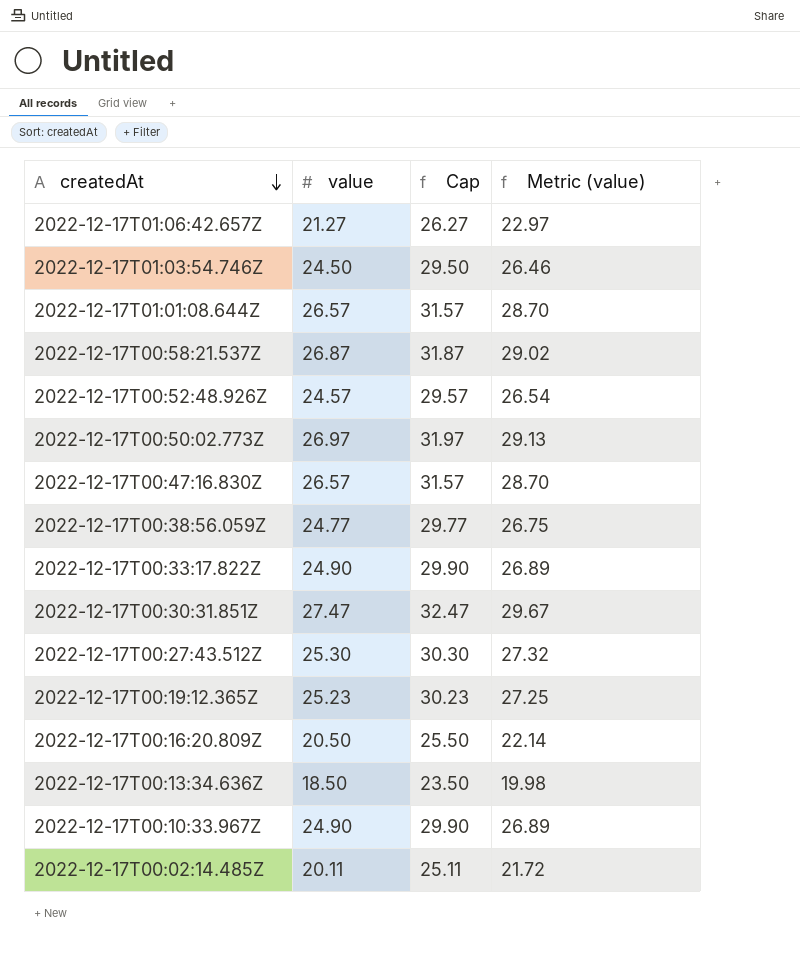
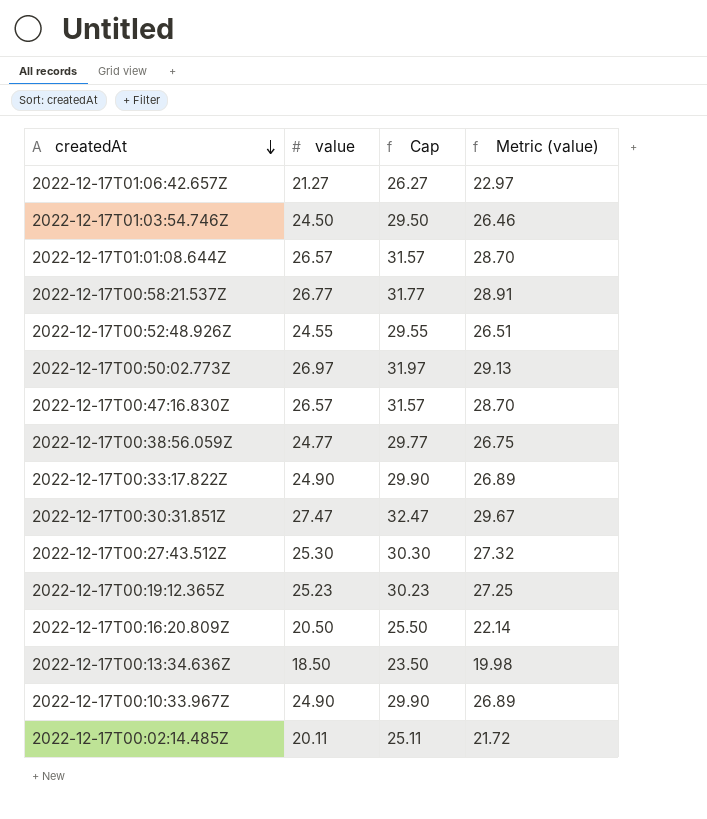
2022-12-17T00:58:21.537Z | value: 26.87 -> 26.77
2022-12-17T00:58:21.537Z | Cap: 31.87 -> 31.77
2022-12-17T00:58:21.537Z | Metric (value): 29.02 -> 28.91
2022-12-17T00:52:48.926Z | value: 24.57 -> 24.55
2022-12-17T00:52:48.926Z | Cap: 29.57 -> 29.55
2022-12-17T00:52:48.926Z | Metric (value): 26.54 -> 26.51

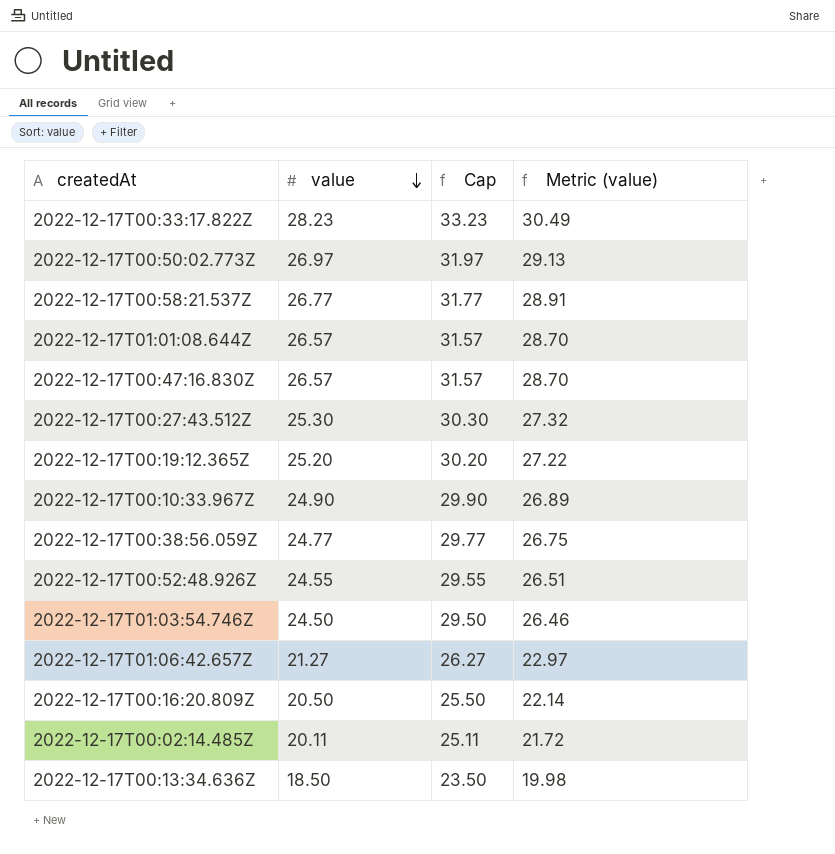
row order: createdAt descending -> value descending
row 2022-12-17T00:30:31.851Z: 27.47 | 32.47 | 29.67 -> none
2022-12-17T00:33:17.822Z | value: 24.90 -> 28.23
2022-12-17T00:33:17.822Z | Cap: 29.90 -> 33.23
2022-12-17T00:33:17.822Z | Metric (value): 26.89 -> 30.49
2022-12-17T00:19:12.365Z | value: 25.23 -> 25.20
2022-12-17T00:19:12.365Z | Cap: 30.23 -> 30.20
2022-12-17T00:19:12.365Z | Metric (value): 27.25 -> 27.22

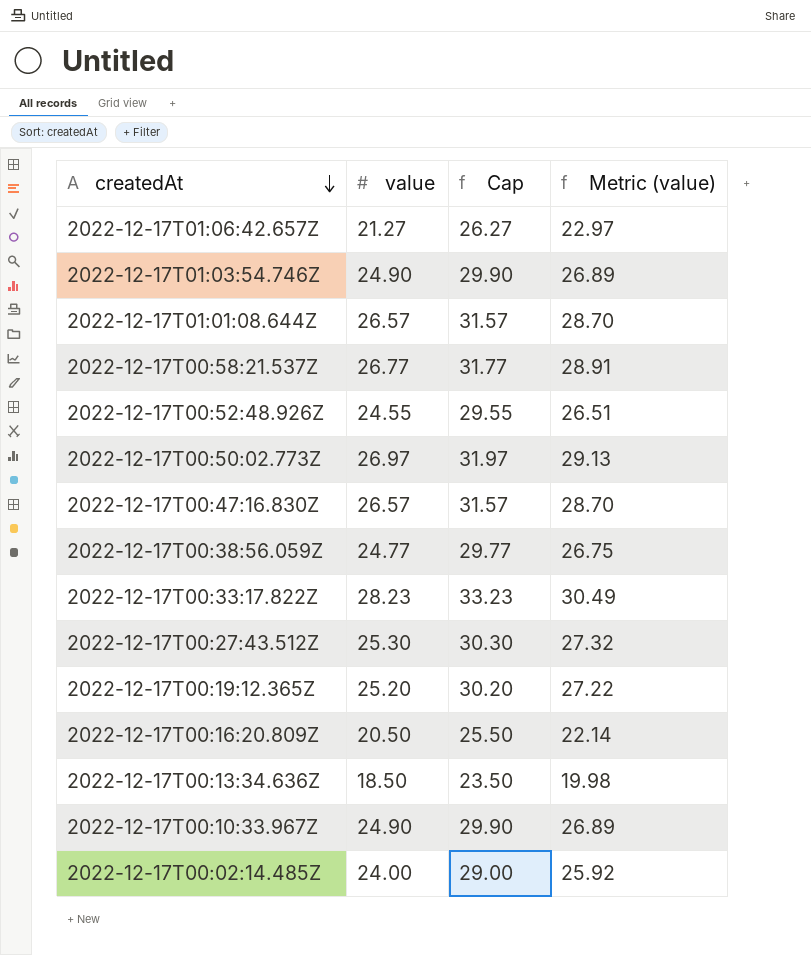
row order: value descending -> createdAt descending
2022-12-17T01:03:54.746Z | value: 24.50 -> 24.90
2022-12-17T01:03:54.746Z | Cap: 29.50 -> 29.90
2022-12-17T01:03:54.746Z | Metric (value): 26.46 -> 26.89
2022-12-17T00:02:14.485Z | value: 20.11 -> 24.00
2022-12-17T00:02:14.485Z | Cap: 25.11 -> 29.00
2022-12-17T00:02:14.485Z | Metric (value): 21.72 -> 25.92

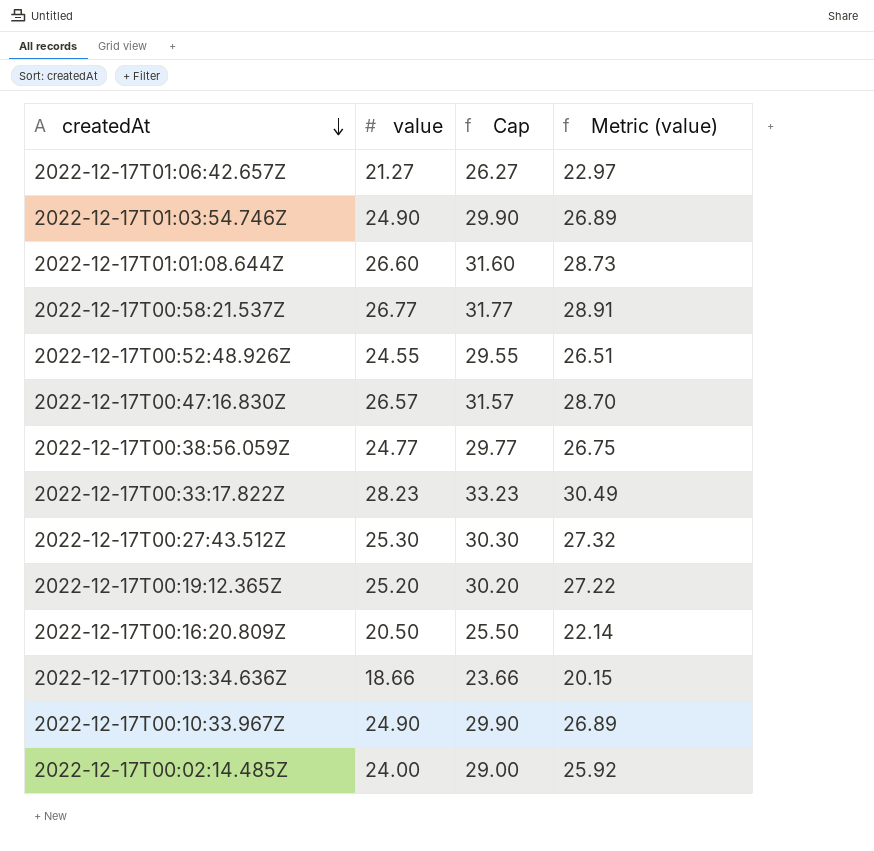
row 2022-12-17T00:50:02.773Z: 26.97 | 31.97 | 29.13 -> none
2022-12-17T01:01:08.644Z | value: 26.57 -> 26.60
2022-12-17T01:01:08.644Z | Cap: 31.57 -> 31.60
2022-12-17T01:01:08.644Z | Metric (value): 28.70 -> 28.73
2022-12-17T00:13:34.636Z | value: 18.50 -> 18.66
2022-12-17T00:13:34.636Z | Cap: 23.50 -> 23.66
2022-12-17T00:13:34.636Z | Metric (value): 19.98 -> 20.15

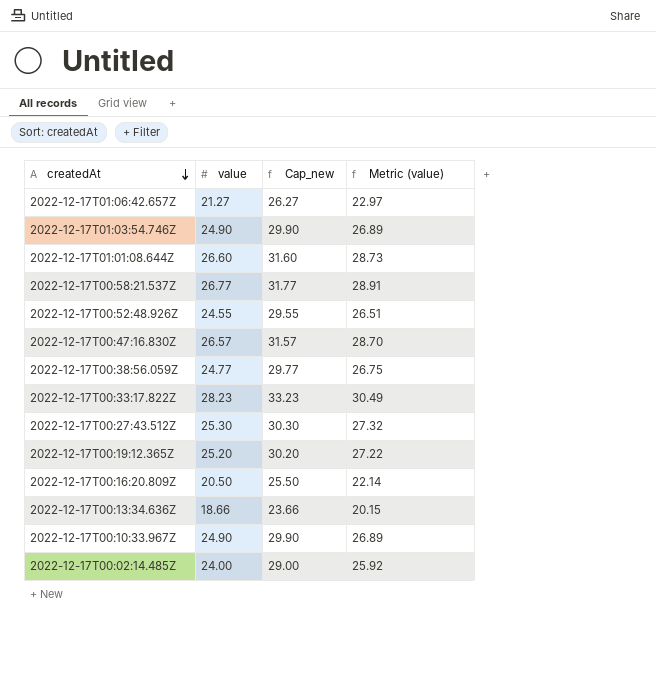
column name: Cap -> Cap_new

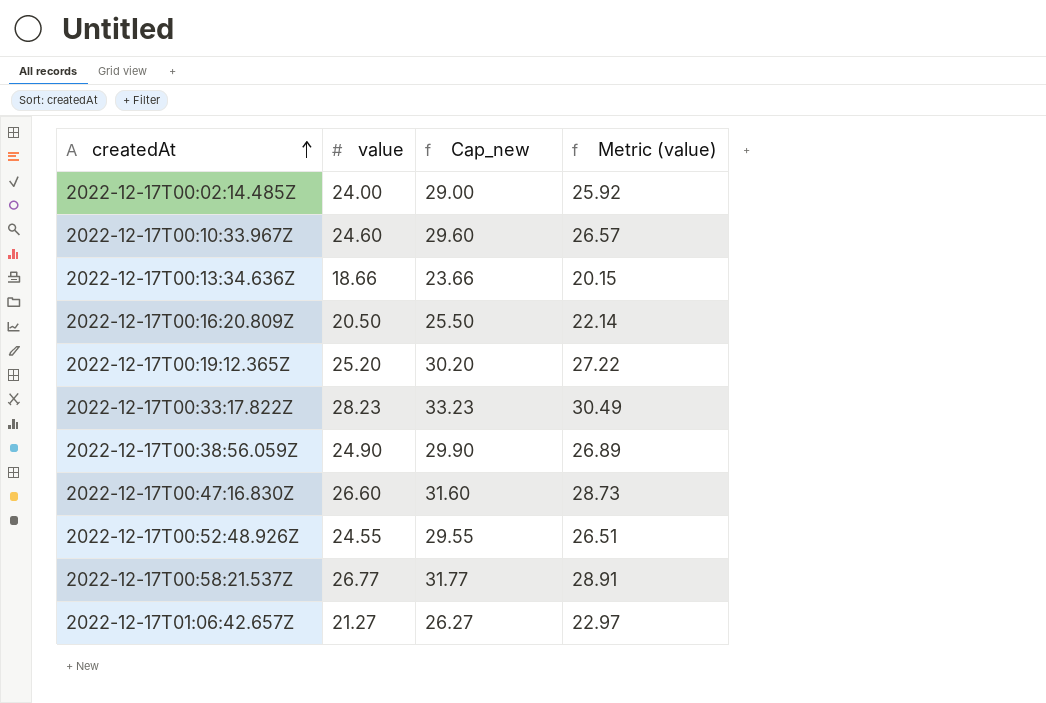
row order: createdAt descending -> createdAt ascending
row 2022-12-17T01:03:54.746Z: 24.90 | 29.90 | 26.89 -> none
row 2022-12-17T01:01:08.644Z: 26.60 | 31.60 | 28.73 -> none
row 2022-12-17T00:27:43.512Z: 25.30 | 30.30 | 27.32 -> none
2022-12-17T00:10:33.967Z | value: 24.90 -> 24.60
2022-12-17T00:10:33.967Z | Cap_new: 29.90 -> 29.60
2022-12-17T00:10:33.967Z | Metric (value): 26.89 -> 26.57
2022-12-17T00:38:56.059Z | value: 24.77 -> 24.90
2022-12-17T00:38:56.059Z | Cap_new: 29.77 -> 29.90
2022-12-17T00:38:56.059Z | Metric (value): 26.75 -> 26.89
2022-12-17T00:47:16.830Z | value: 26.57 -> 26.60
2022-12-17T00:47:16.830Z | Cap_new: 31.57 -> 31.60
2022-12-17T00:47:16.830Z | Metric (value): 28.70 -> 28.73

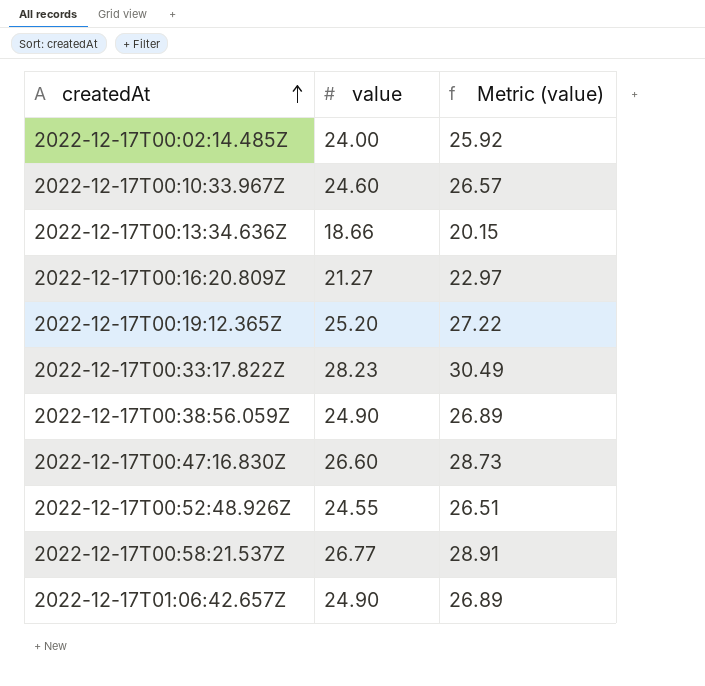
column Cap_new | formula: [value] + 5 -> none
2022-12-17T00:16:20.809Z | value: 20.50 -> 21.27
2022-12-17T00:16:20.809Z | Metric (value): 22.14 -> 22.97
2022-12-17T01:06:42.657Z | value: 21.27 -> 24.90
2022-12-17T01:06:42.657Z | Metric (value): 22.97 -> 26.89

